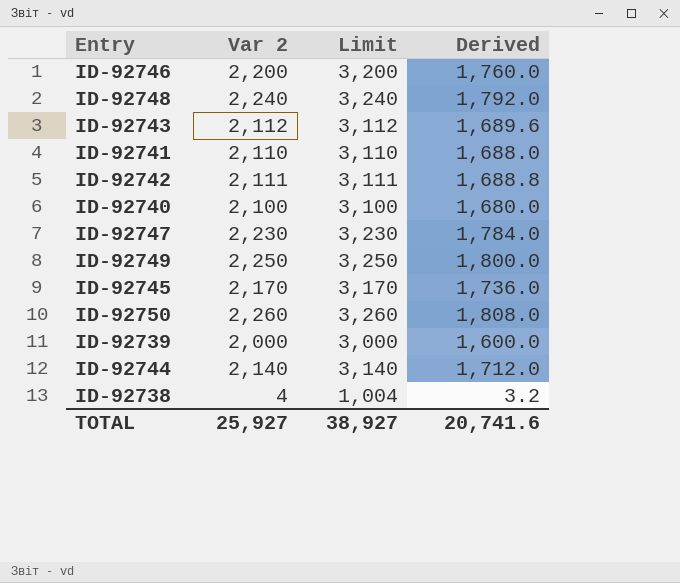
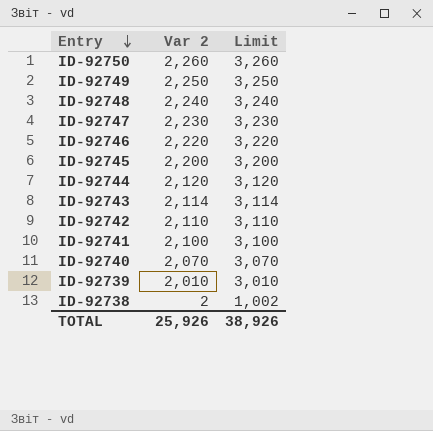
row order: none -> Entry descending
column Derived | formula: [Var 2] * 0.8 -> none
ID-92746 | Var 2: 2,200 -> 2,220
ID-92746 | Limit: 3,200 -> 3,220
ID-92745 | Var 2: 2,170 -> 2,200
ID-92745 | Limit: 3,170 -> 3,200
ID-92744 | Var 2: 2,140 -> 2,120
ID-92744 | Limit: 3,140 -> 3,120
ID-92743 | Var 2: 2,112 -> 2,114
ID-92743 | Limit: 3,112 -> 3,114
ID-92742 | Var 2: 2,111 -> 2,110
ID-92742 | Limit: 3,111 -> 3,110
ID-92741 | Var 2: 2,110 -> 2,100
ID-92741 | Limit: 3,110 -> 3,100
ID-92740 | Var 2: 2,100 -> 2,070
ID-92740 | Limit: 3,100 -> 3,070
ID-92739 | Var 2: 2,000 -> 2,010
ID-92739 | Limit: 3,000 -> 3,010
ID-92738 | Var 2: 4 -> 2
ID-92738 | Limit: 1,004 -> 1,002
TOTAL | Var 2: 25,927 -> 25,926
TOTAL | Limit: 38,927 -> 38,926

